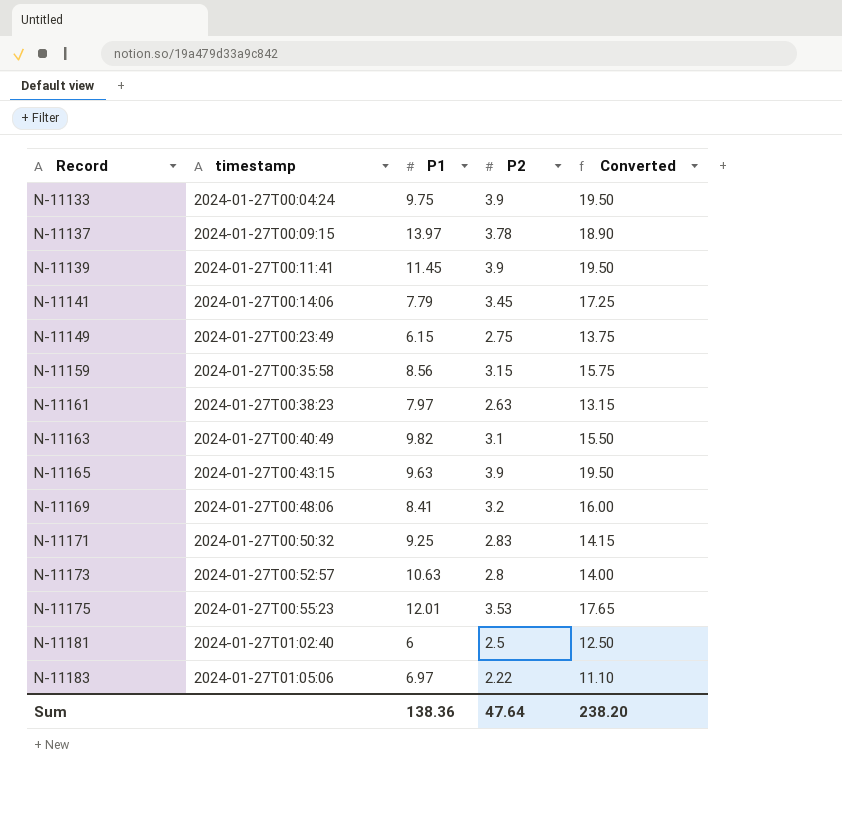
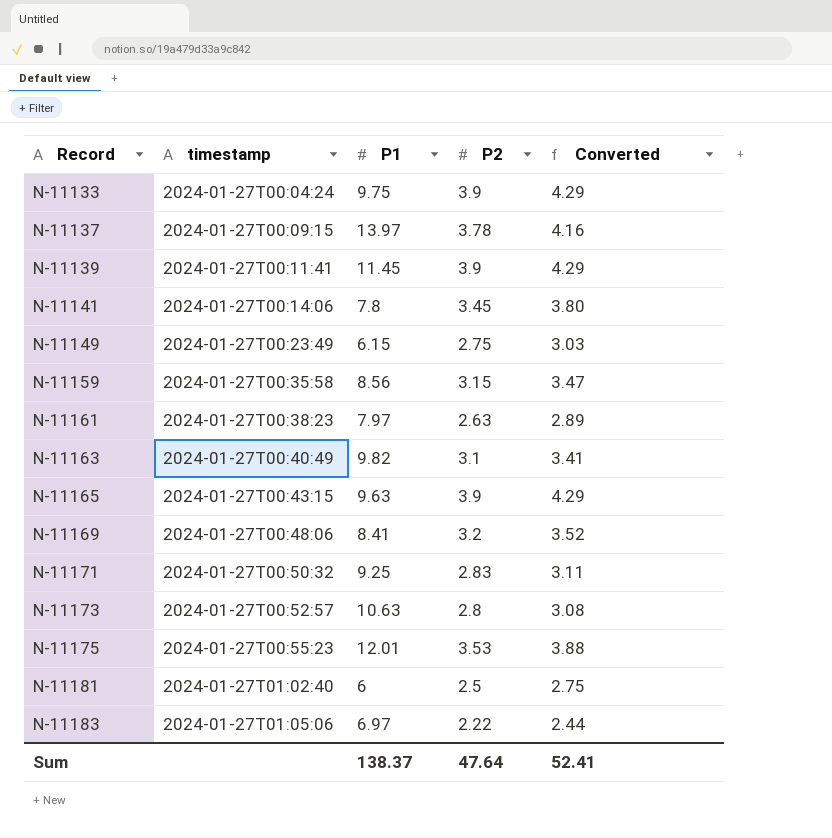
column Converted | formula: [P2] * 5 -> [P2] * 1.1
N-11141 | P1: 7.79 -> 7.8
Sum | P1: 138.36 -> 138.37
Sum | Converted: 238.20 -> 52.41

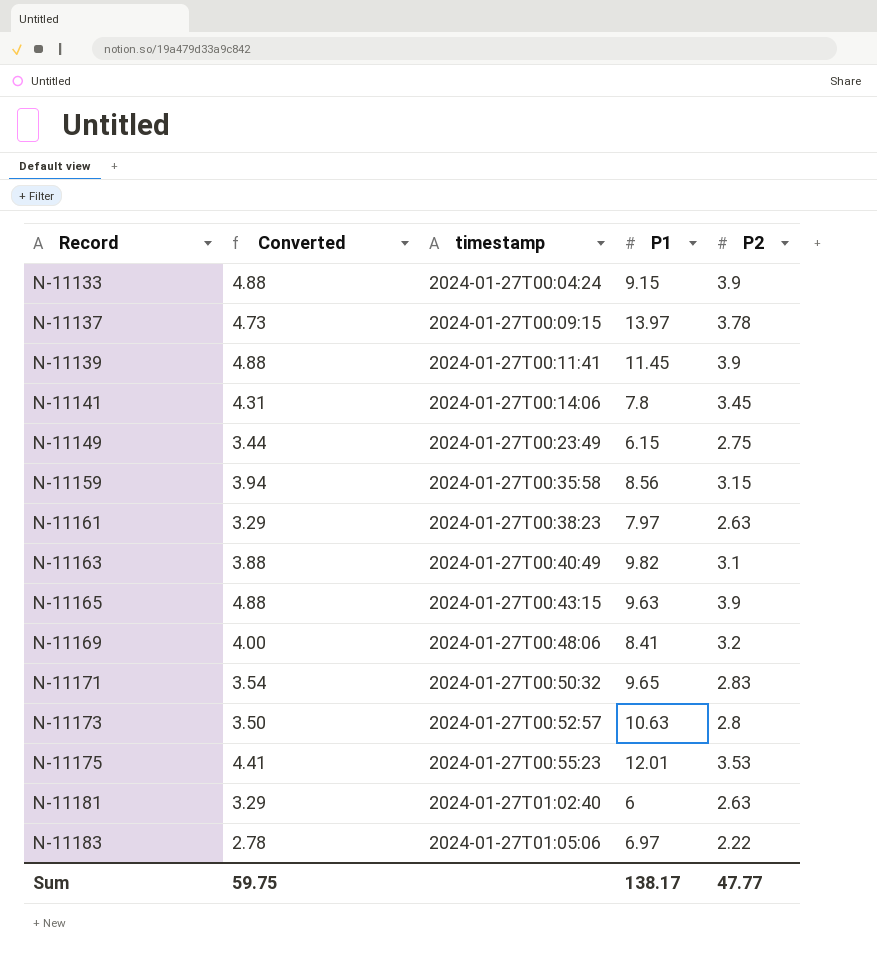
column Converted | formula: [P2] * 1.1 -> [P2] * 1.25
column Converted | position: 5 -> 2
N-11133 | P1: 9.75 -> 9.15
N-11171 | P1: 9.25 -> 9.65
N-11181 | P2: 2.5 -> 2.63
Sum | Converted: 52.41 -> 59.75
Sum | P1: 138.37 -> 138.17
Sum | P2: 47.64 -> 47.77

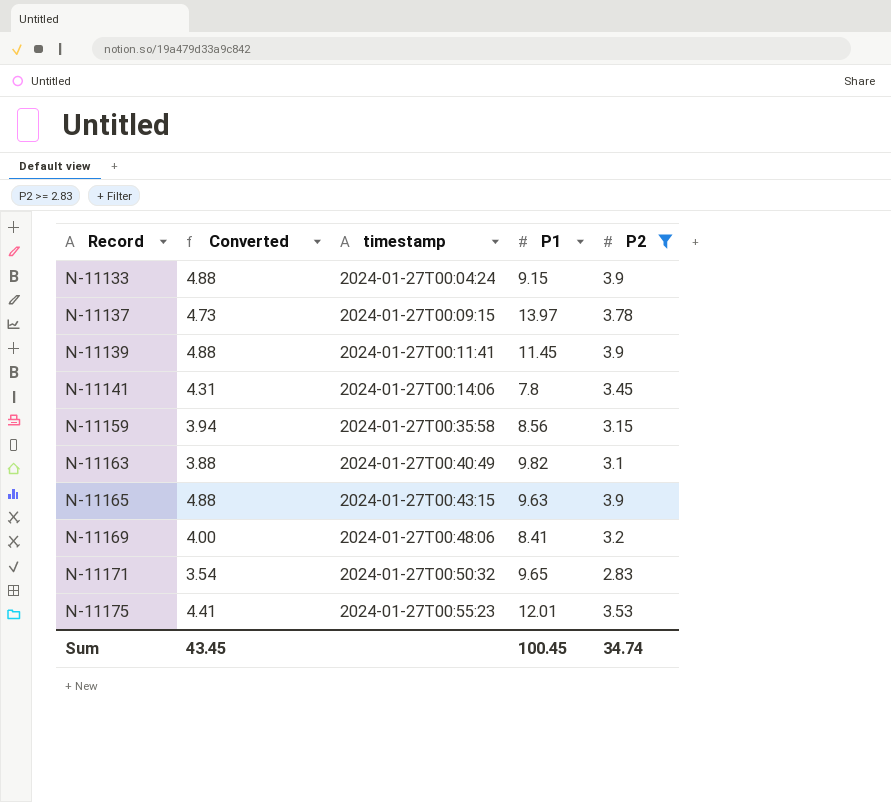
filter: none -> P2 >= 2.83
Sum | Converted: 59.75 -> 43.45
Sum | P1: 138.17 -> 100.45
Sum | P2: 47.77 -> 34.74

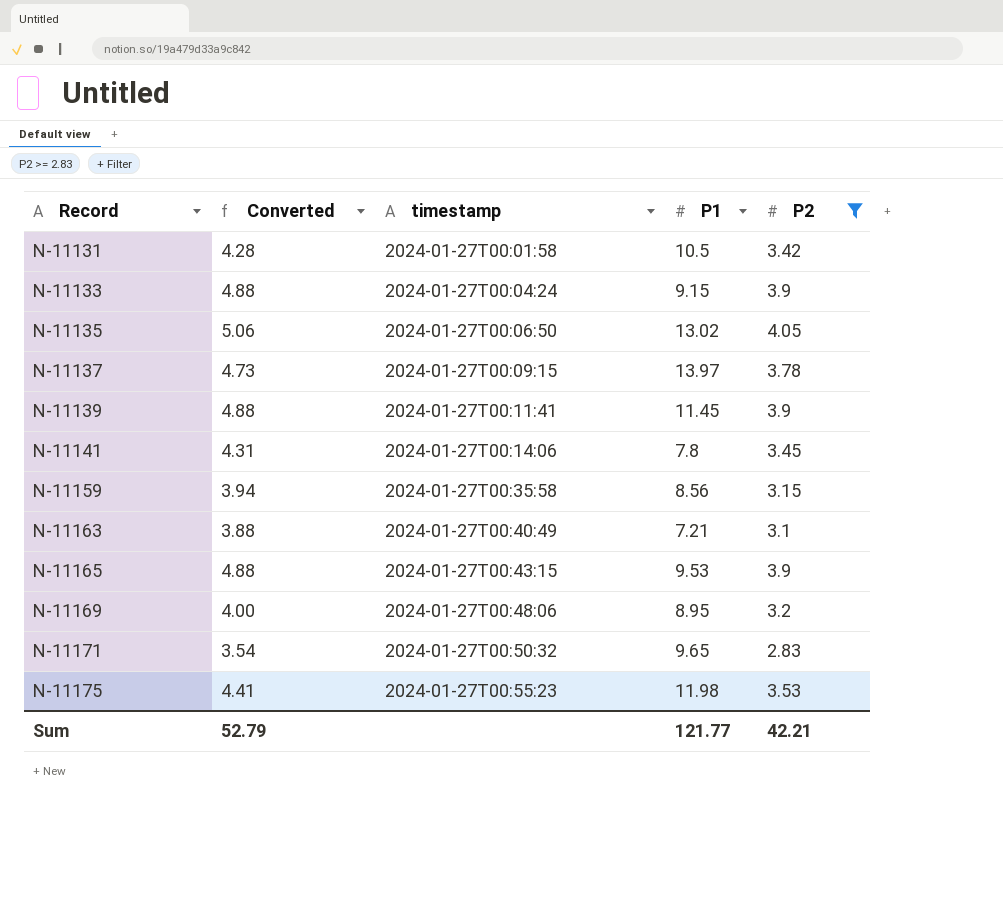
row N-11131: none -> 4.28 | 2024-01-27T00:01:58 | 10.5 | 3.42
row N-11135: none -> 5.06 | 2024-01-27T00:06:50 | 13.02 | 4.05
N-11163 | P1: 9.82 -> 7.21
N-11165 | P1: 9.63 -> 9.53
N-11169 | P1: 8.41 -> 8.95
N-11175 | P1: 12.01 -> 11.98
Sum | Converted: 43.45 -> 52.79
Sum | P1: 100.45 -> 121.77
Sum | P2: 34.74 -> 42.21

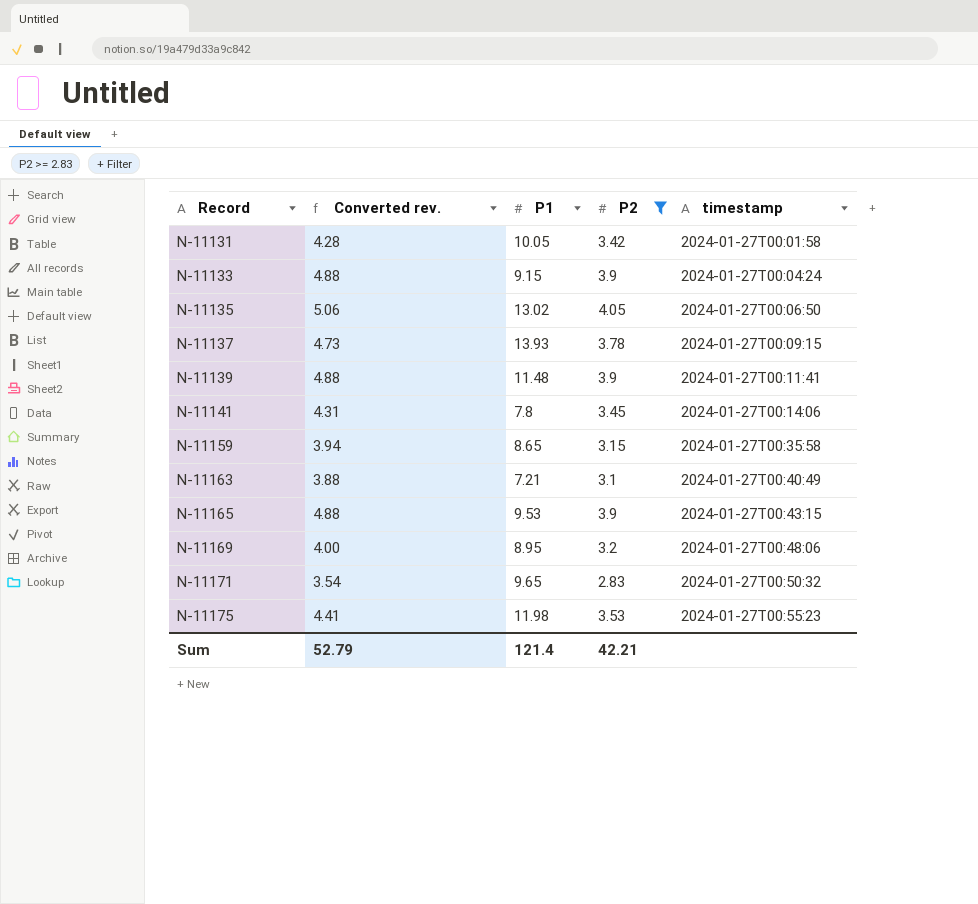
column name: Converted -> Converted rev.
column timestamp | position: 3 -> 5
N-11131 | P1: 10.5 -> 10.05
N-11137 | P1: 13.97 -> 13.93
N-11139 | P1: 11.45 -> 11.48
N-11159 | P1: 8.56 -> 8.65
Sum | P1: 121.77 -> 121.4

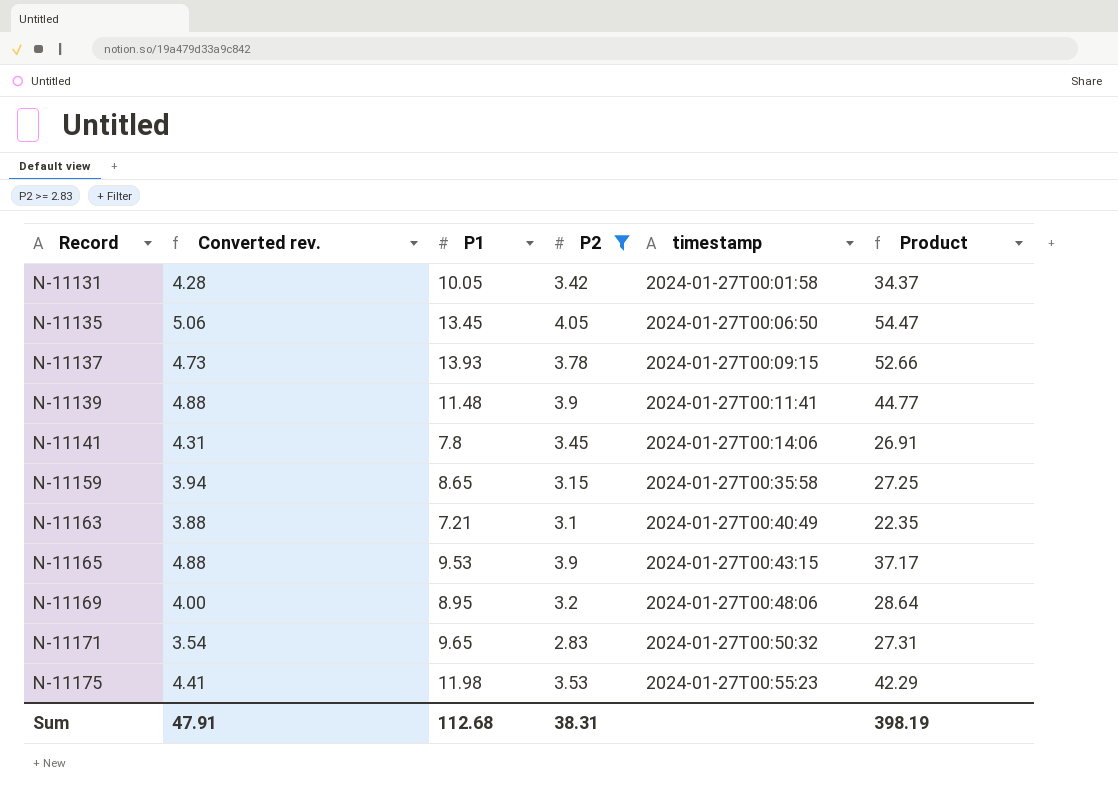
column Product | formula: none -> [P1] * [P2]
row N-11133: 4.88 | 9.15 | 3.9 | 2024-01-27T00:04:24 -> none
N-11135 | P1: 13.02 -> 13.45
Sum | Converted rev.: 52.79 -> 47.91
Sum | P1: 121.4 -> 112.68
Sum | P2: 42.21 -> 38.31

